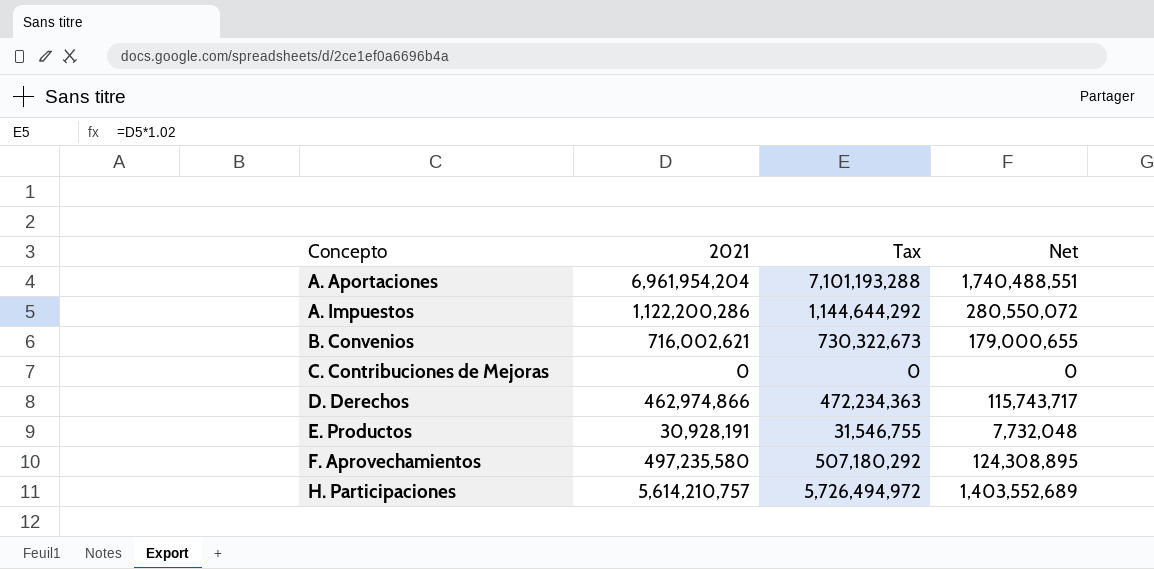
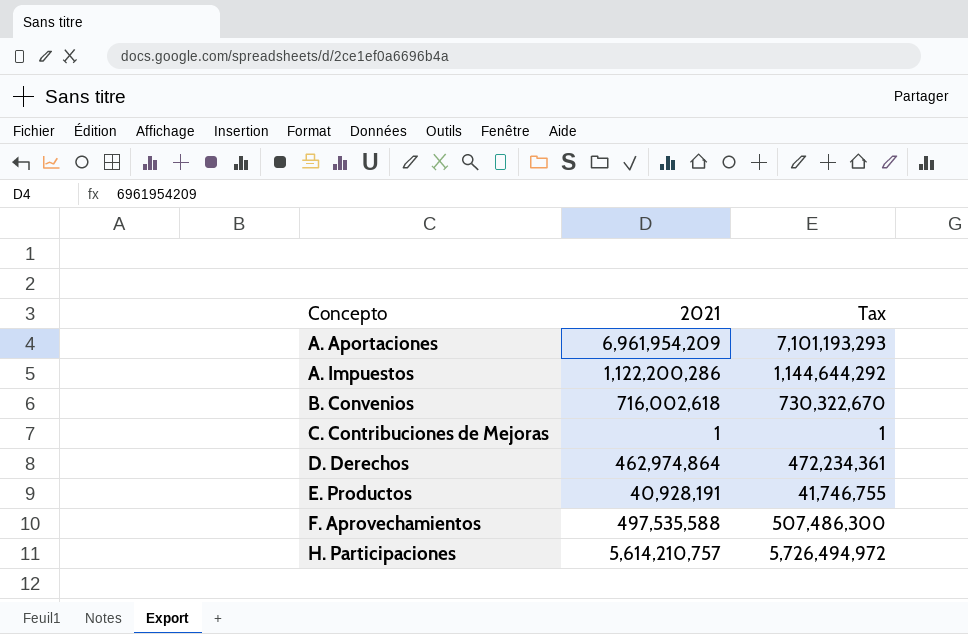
column Net | formula: [2021] * 0.25 -> none
A. Aportaciones | 2021: 6,961,954,204 -> 6,961,954,209
A. Aportaciones | Tax: 7,101,193,288 -> 7,101,193,293
B. Convenios | 2021: 716,002,621 -> 716,002,618
B. Convenios | Tax: 730,322,673 -> 730,322,670
C. Contribuciones de Mejoras | 2021: 0 -> 1
C. Contribuciones de Mejoras | Tax: 0 -> 1
D. Derechos | 2021: 462,974,866 -> 462,974,864
D. Derechos | Tax: 472,234,363 -> 472,234,361
E. Productos | 2021: 30,928,191 -> 40,928,191
E. Productos | Tax: 31,546,755 -> 41,746,755
F. Aprovechamientos | 2021: 497,235,580 -> 497,535,588
F. Aprovechamientos | Tax: 507,180,292 -> 507,486,300

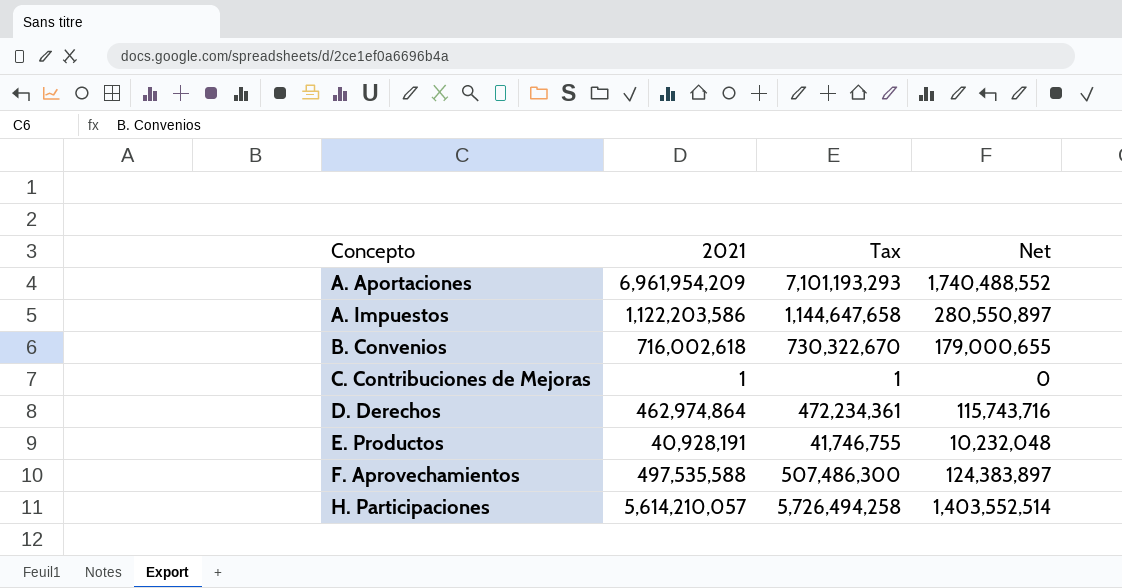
column Net | formula: none -> [2021] * 0.25
A. Impuestos | 2021: 1,122,200,286 -> 1,122,203,586
A. Impuestos | Tax: 1,144,644,292 -> 1,144,647,658
H. Participaciones | 2021: 5,614,210,757 -> 5,614,210,057
H. Participaciones | Tax: 5,726,494,972 -> 5,726,494,258

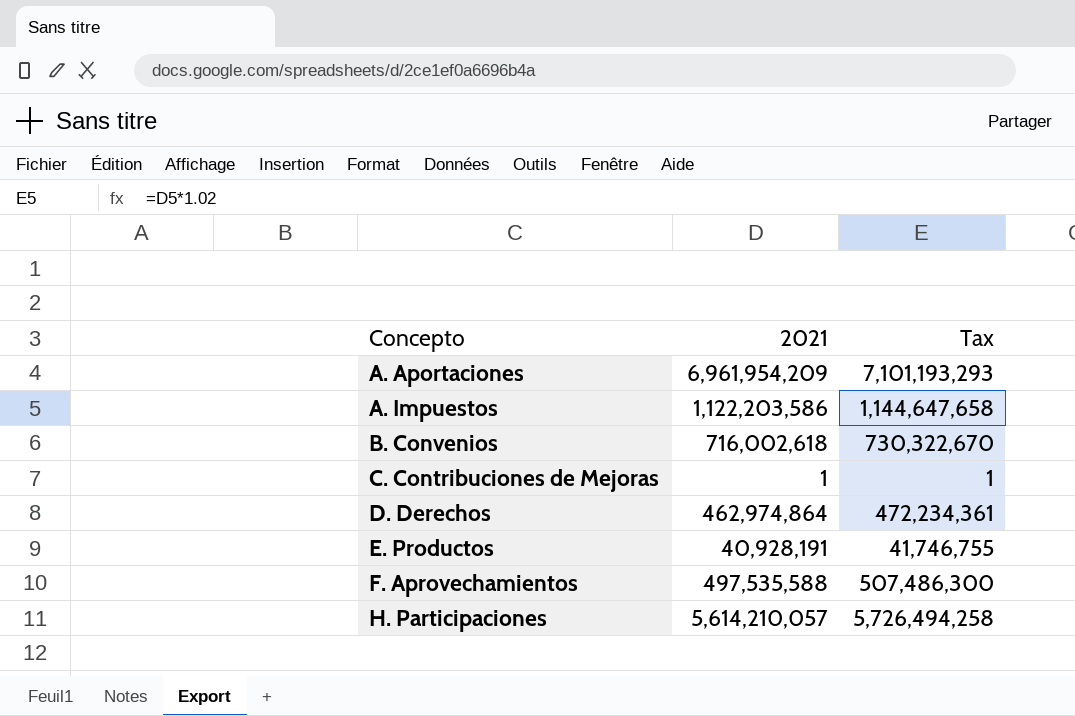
column Net | formula: [2021] * 0.25 -> none

